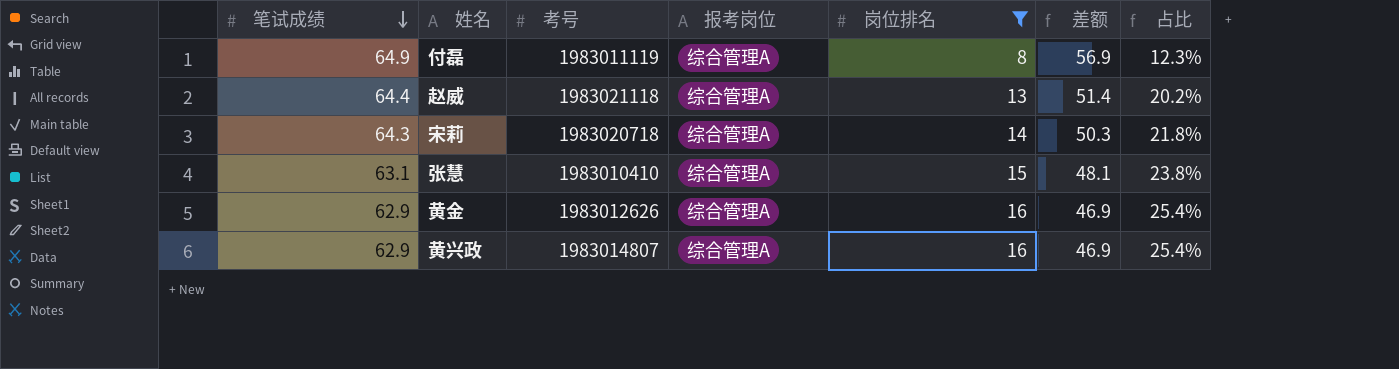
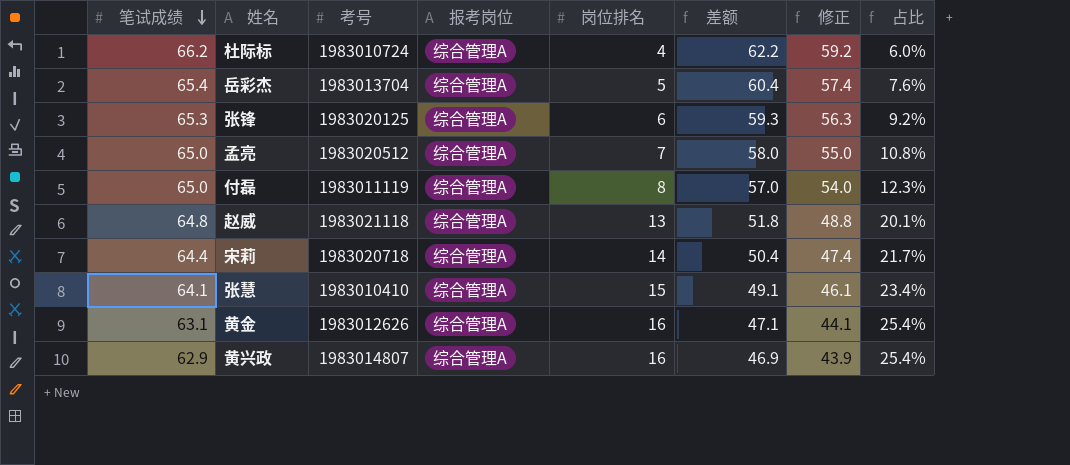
filter: 岗位排名 >= 8 -> none
column 修正 | formula: none -> [差额] - 3
付磊 | 笔试成绩: 64.9 -> 65.0
付磊 | 差额: 56.9 -> 57.0
赵威 | 笔试成绩: 64.4 -> 64.8
赵威 | 差额: 51.4 -> 51.8
赵威 | 占比: 20.2% -> 20.1%
宋莉 | 笔试成绩: 64.3 -> 64.4
宋莉 | 差额: 50.3 -> 50.4
宋莉 | 占比: 21.8% -> 21.7%
张慧 | 笔试成绩: 63.1 -> 64.1
张慧 | 差额: 48.1 -> 49.1
张慧 | 占比: 23.8% -> 23.4%
黄金 | 笔试成绩: 62.9 -> 63.1
黄金 | 差额: 46.9 -> 47.1

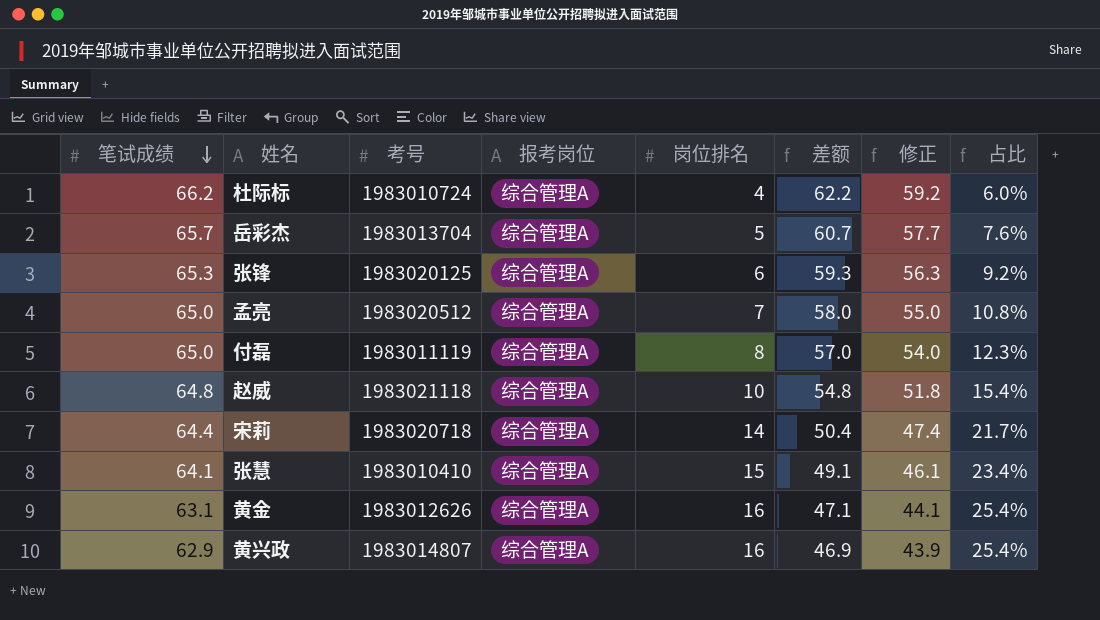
岳彩杰 | 笔试成绩: 65.4 -> 65.7
岳彩杰 | 差额: 60.4 -> 60.7
岳彩杰 | 修正: 57.4 -> 57.7
赵威 | 岗位排名: 13 -> 10
赵威 | 差额: 51.8 -> 54.8
赵威 | 修正: 48.8 -> 51.8
赵威 | 占比: 20.1% -> 15.4%

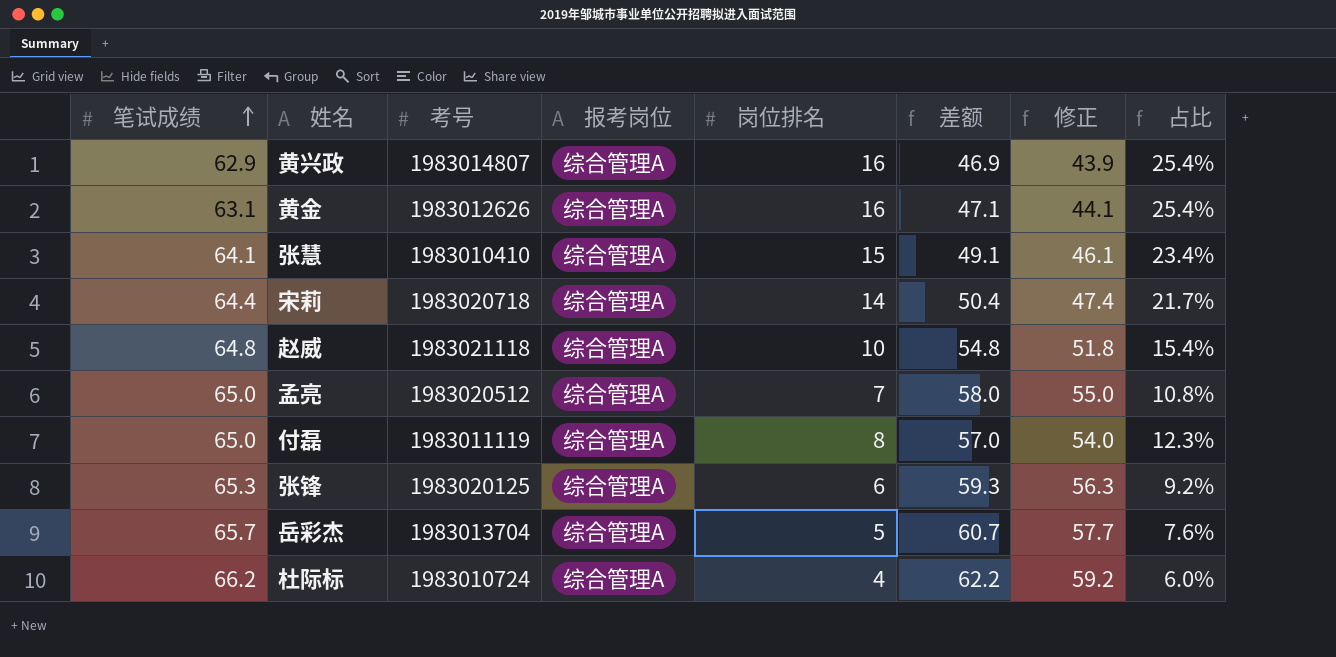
row order: 笔试成绩 descending -> 笔试成绩 ascending

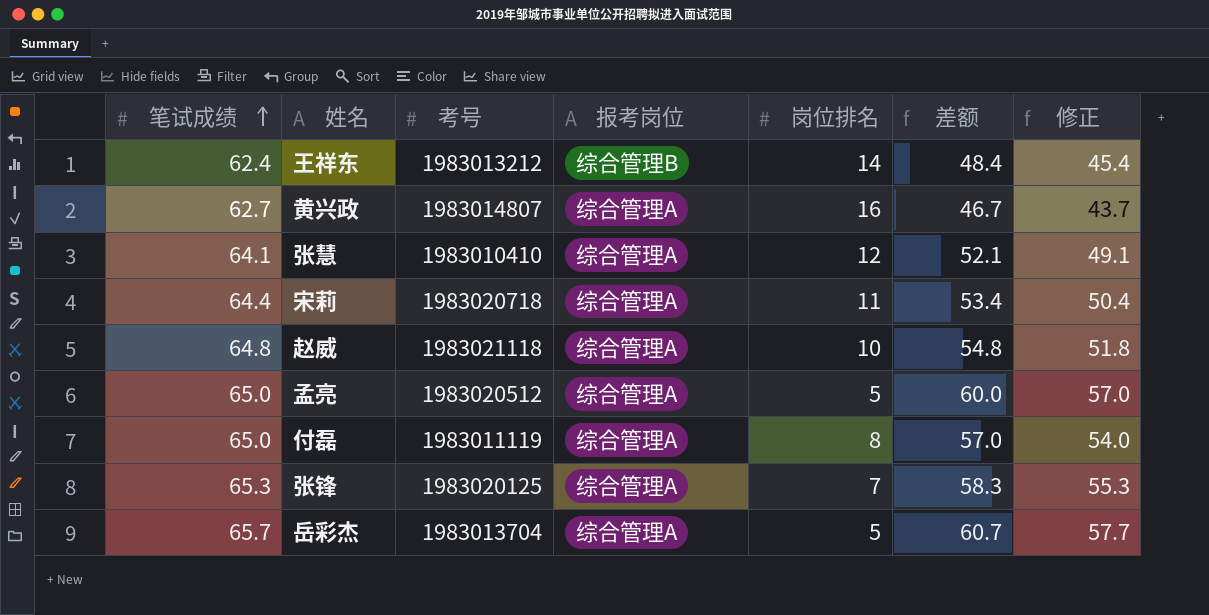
column 占比 | formula: [岗位排名] / [笔试成绩] -> none
row 黄金: 63.1 | 1983012626 | 综合管理A | 16 | 47.1 | 44.1 | 25.4% -> none
row 杜际标: 66.2 | 1983010724 | 综合管理A | 4 | 62.2 | 59.2 | 6.0% -> none
row 王祥东: none -> 62.4 | 1983013212 | 综合管理B | 14 | 48.4 | 45.4
黄兴政 | 笔试成绩: 62.9 -> 62.7
黄兴政 | 差额: 46.9 -> 46.7
黄兴政 | 修正: 43.9 -> 43.7
张慧 | 岗位排名: 15 -> 12
张慧 | 差额: 49.1 -> 52.1
张慧 | 修正: 46.1 -> 49.1
宋莉 | 岗位排名: 14 -> 11
宋莉 | 差额: 50.4 -> 53.4
宋莉 | 修正: 47.4 -> 50.4
孟亮 | 岗位排名: 7 -> 5
孟亮 | 差额: 58.0 -> 60.0
孟亮 | 修正: 55.0 -> 57.0
张锋 | 岗位排名: 6 -> 7
张锋 | 差额: 59.3 -> 58.3
张锋 | 修正: 56.3 -> 55.3

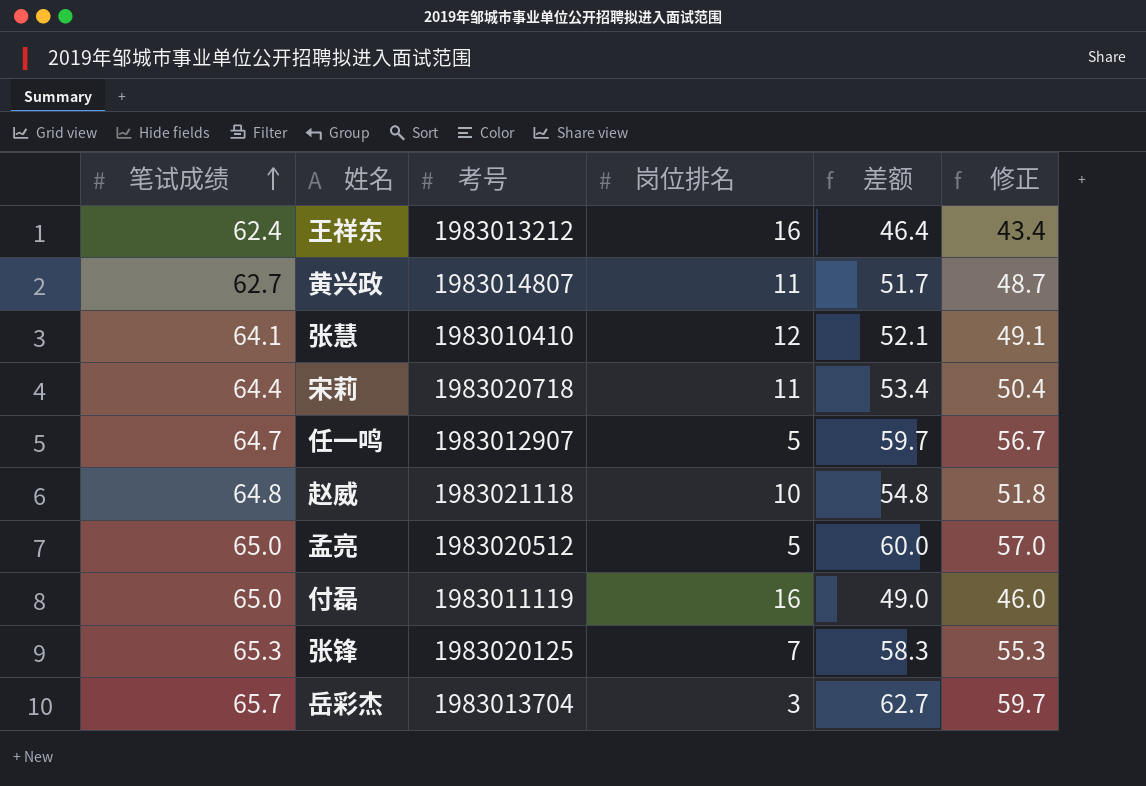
column 报考岗位 | position: 4 -> none
王祥东 | 岗位排名: 14 -> 16
王祥东 | 差额: 48.4 -> 46.4
王祥东 | 修正: 45.4 -> 43.4
黄兴政 | 岗位排名: 16 -> 11
黄兴政 | 差额: 46.7 -> 51.7
黄兴政 | 修正: 43.7 -> 48.7
row 任一鸣: none -> 64.7 | 1983012907 | 5 | 59.7 | 56.7
付磊 | 岗位排名: 8 -> 16
付磊 | 差额: 57.0 -> 49.0
付磊 | 修正: 54.0 -> 46.0
岳彩杰 | 岗位排名: 5 -> 3
岳彩杰 | 差额: 60.7 -> 62.7
岳彩杰 | 修正: 57.7 -> 59.7

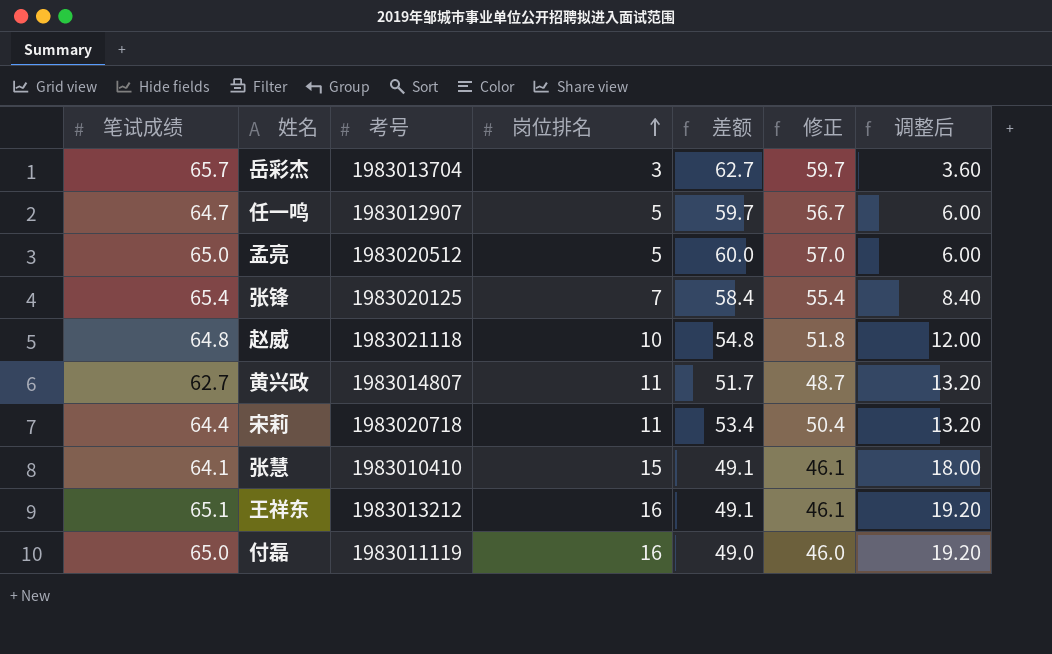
row order: 笔试成绩 ascending -> 岗位排名 ascending
column 调整后 | formula: none -> [岗位排名] * 1.2
张锋 | 笔试成绩: 65.3 -> 65.4
张锋 | 差额: 58.3 -> 58.4
张锋 | 修正: 55.3 -> 55.4
张慧 | 岗位排名: 12 -> 15
张慧 | 差额: 52.1 -> 49.1
张慧 | 修正: 49.1 -> 46.1
王祥东 | 笔试成绩: 62.4 -> 65.1
王祥东 | 差额: 46.4 -> 49.1
王祥东 | 修正: 43.4 -> 46.1

